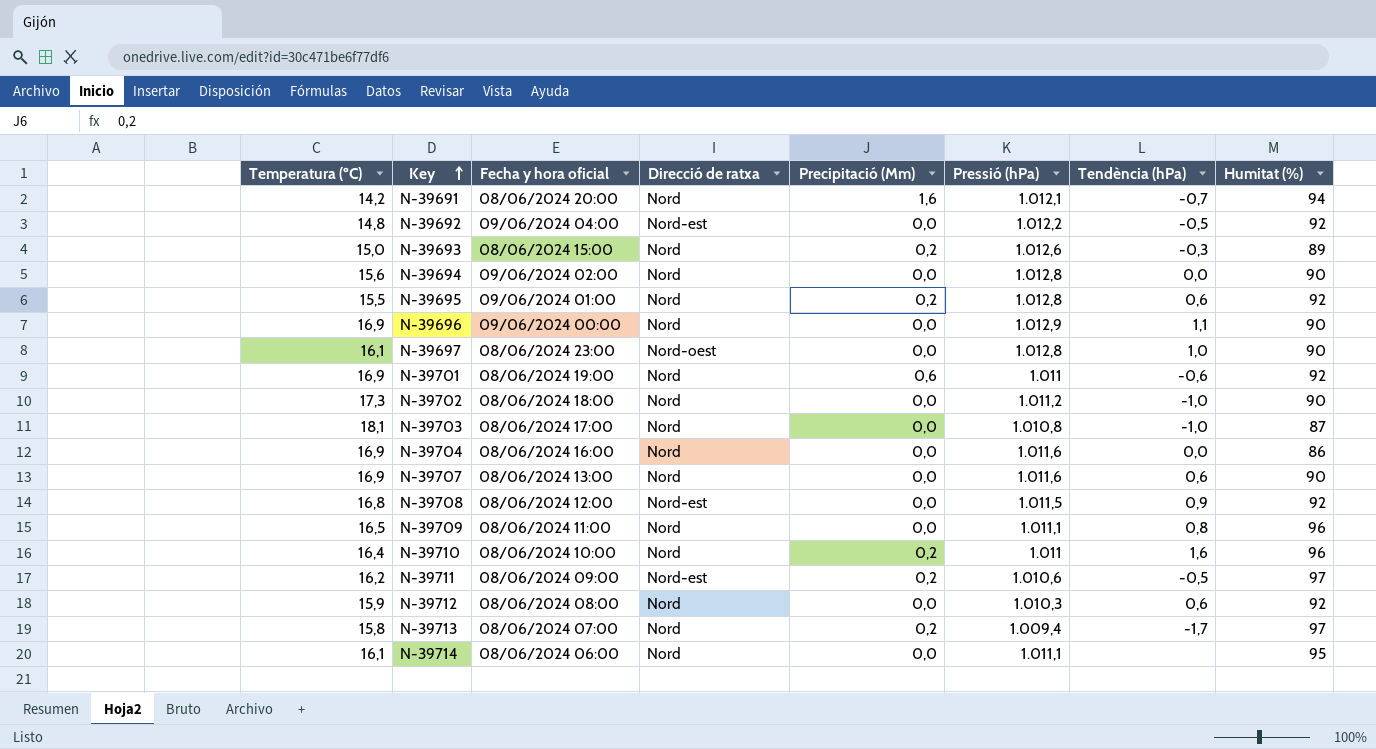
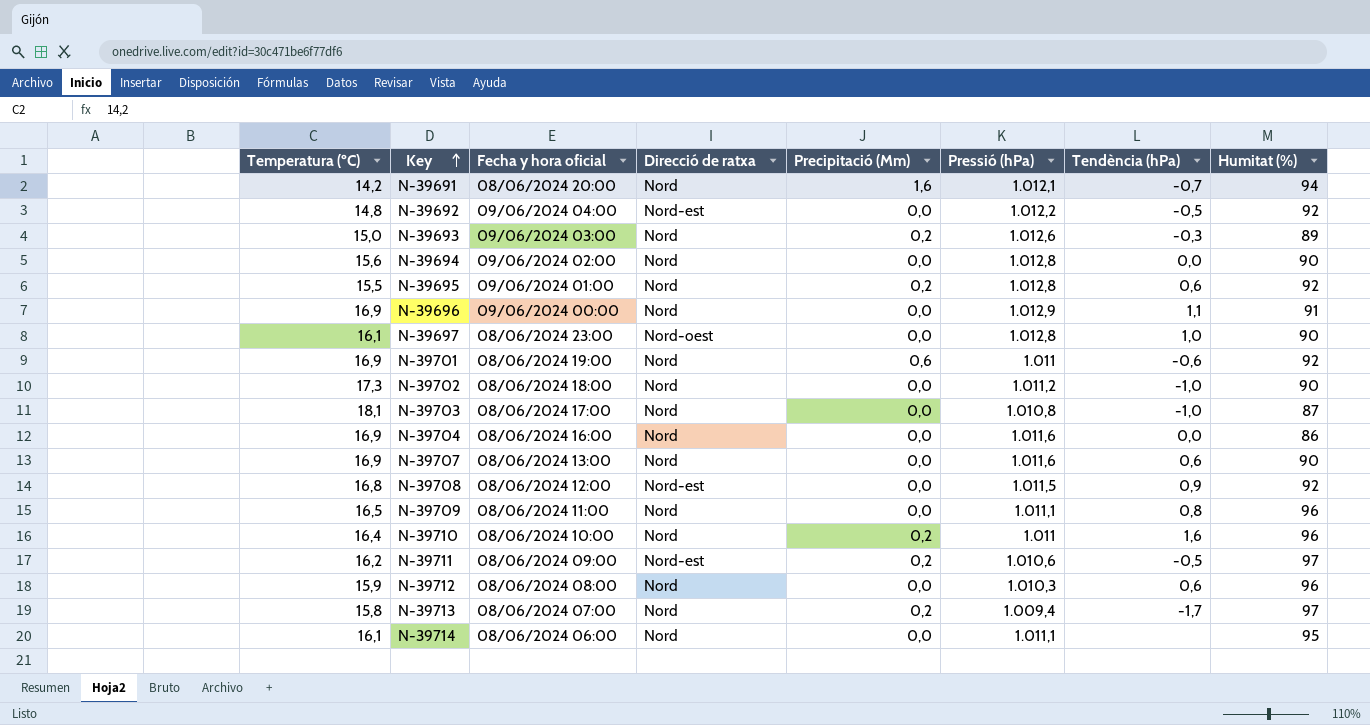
N-39693 | Fecha y hora oficial: 08/06/2024 15:00 -> 09/06/2024 03:00
N-39696 | Humitat (%): 90 -> 91
N-39712 | Humitat (%): 92 -> 96

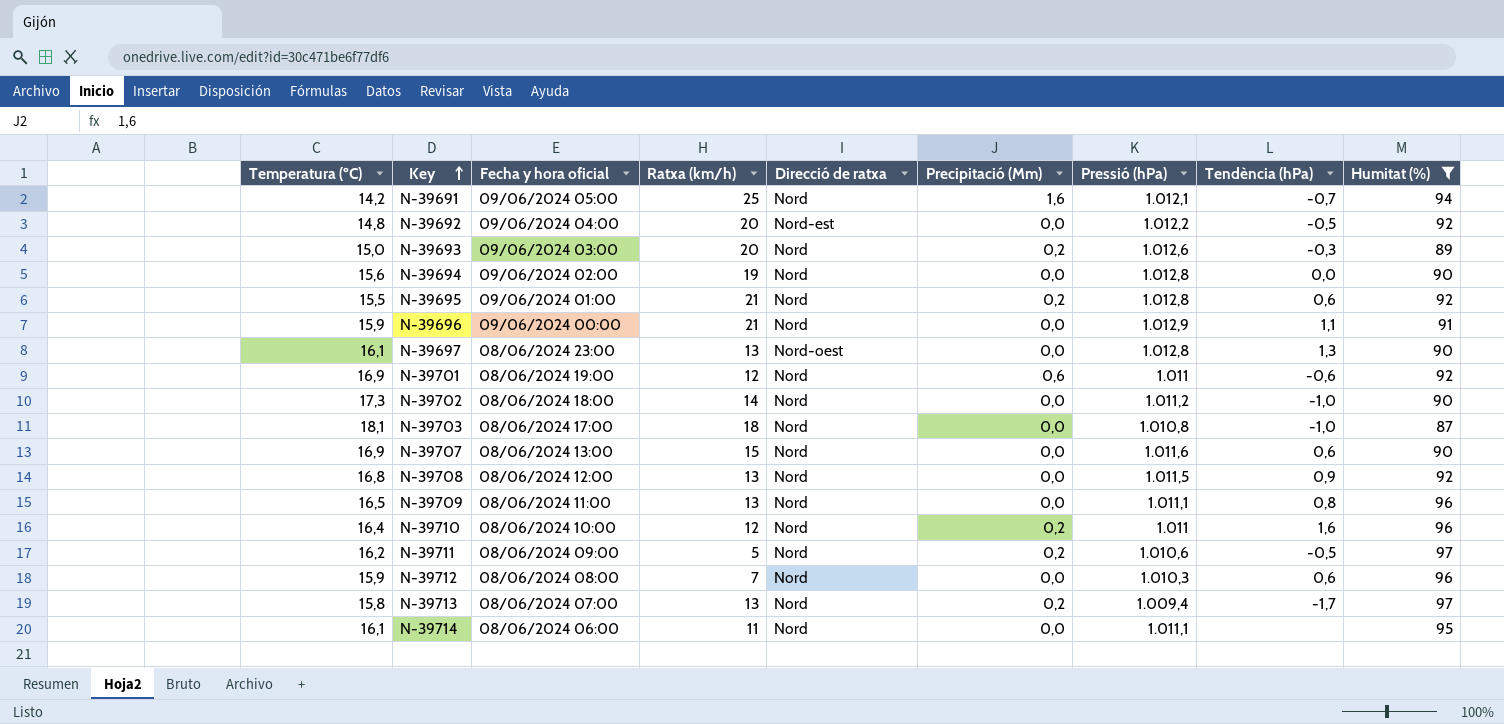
filter: none -> Humitat (%) != 86
column Ratxa (km/h) | position: none -> 4
N-39691 | Fecha y hora oficial: 08/06/2024 20:00 -> 09/06/2024 05:00
N-39696 | Temperatura (ºC): 16,9 -> 15,9
N-39697 | Tendència (hPa): 1,0 -> 1,3
N-39708 | Direcció de ratxa: Nord-est -> Nord
N-39711 | Direcció de ratxa: Nord-est -> Nord

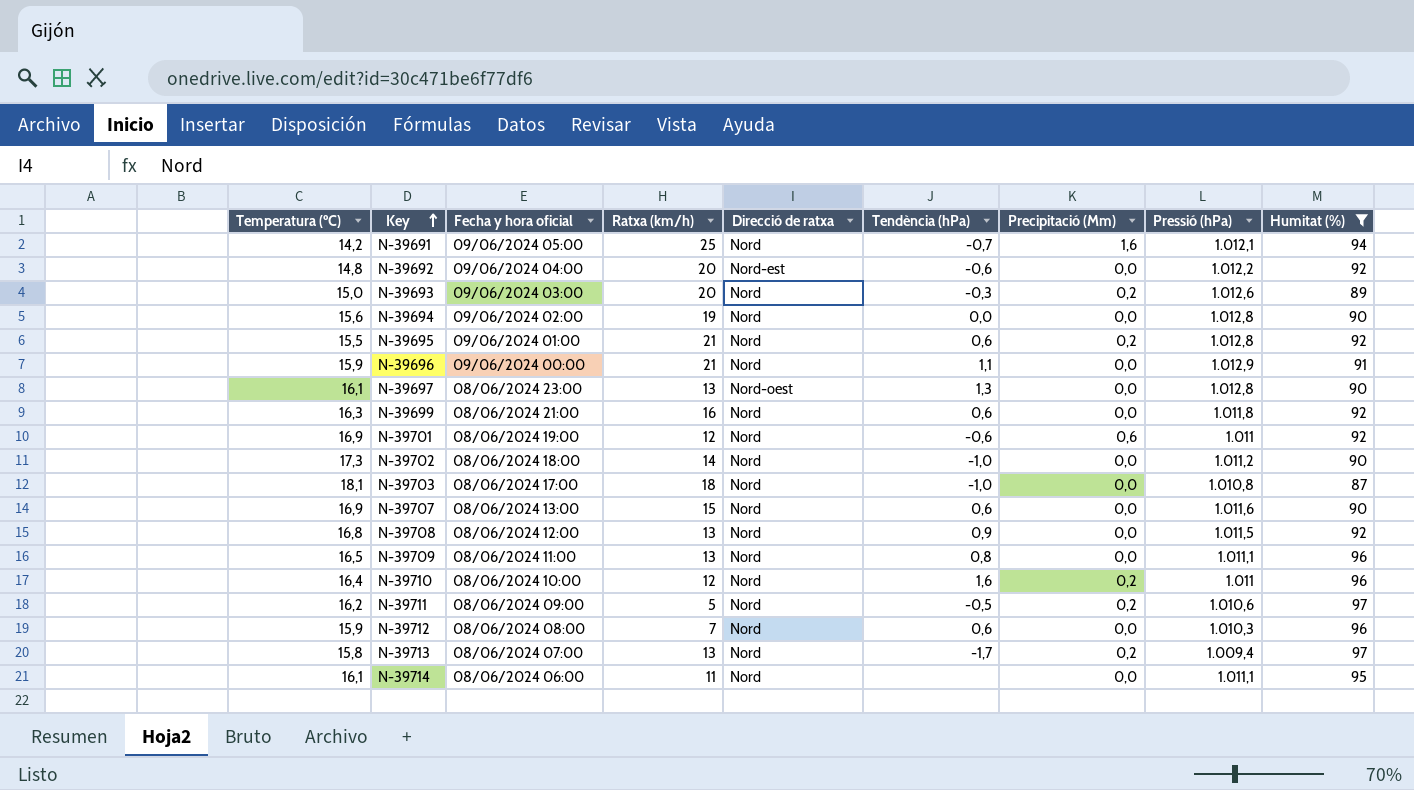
column Tendència (hPa) | position: 8 -> 6
N-39692 | Tendència (hPa): -0,5 -> -0,6
row N-39699: none -> 16,3 | 08/06/2024 21:00 | 16 | Nord | 0,6 | 0,0 | 1.011,8 | 92

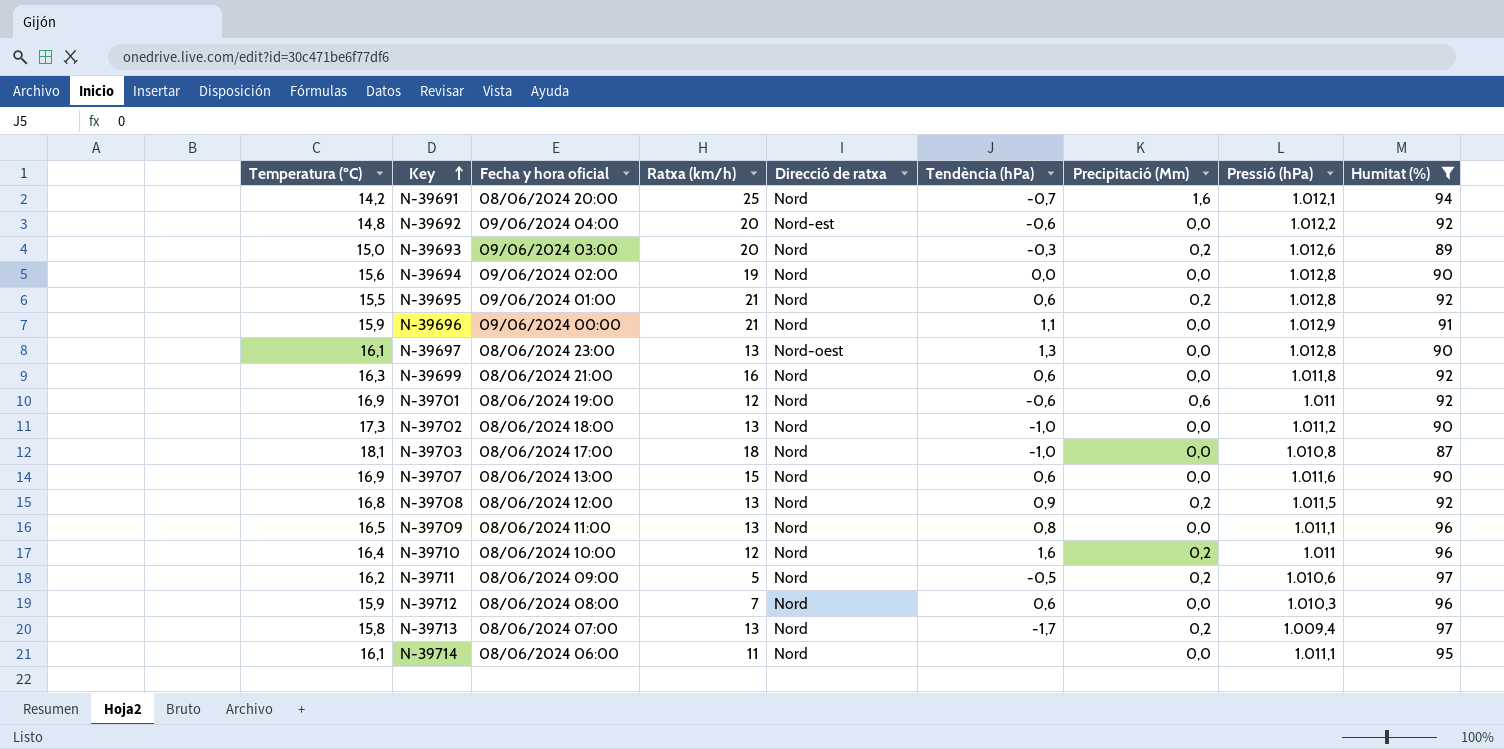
N-39691 | Fecha y hora oficial: 09/06/2024 05:00 -> 08/06/2024 20:00
N-39702 | Ratxa (km/h): 14 -> 13
N-39708 | Precipitació (Mm): 0,0 -> 0,2

